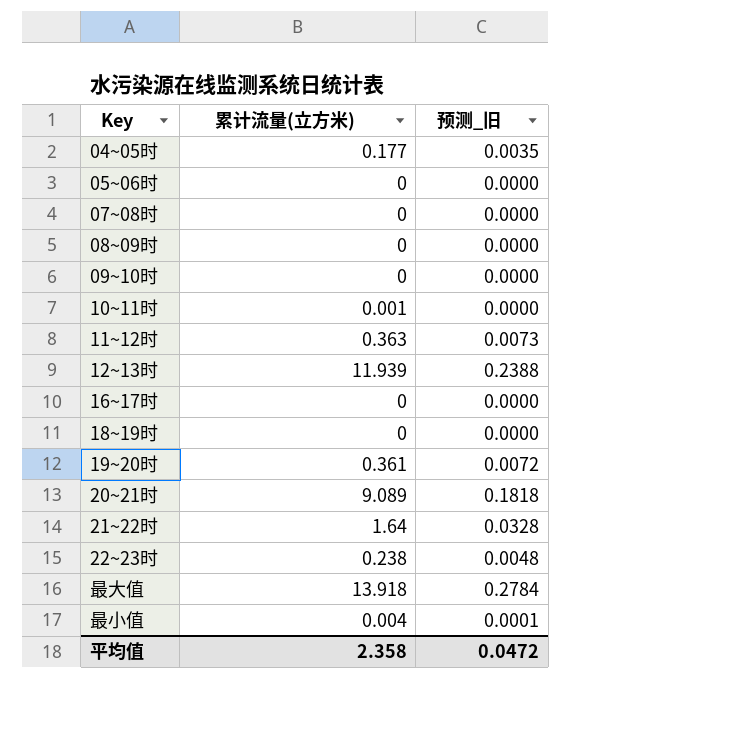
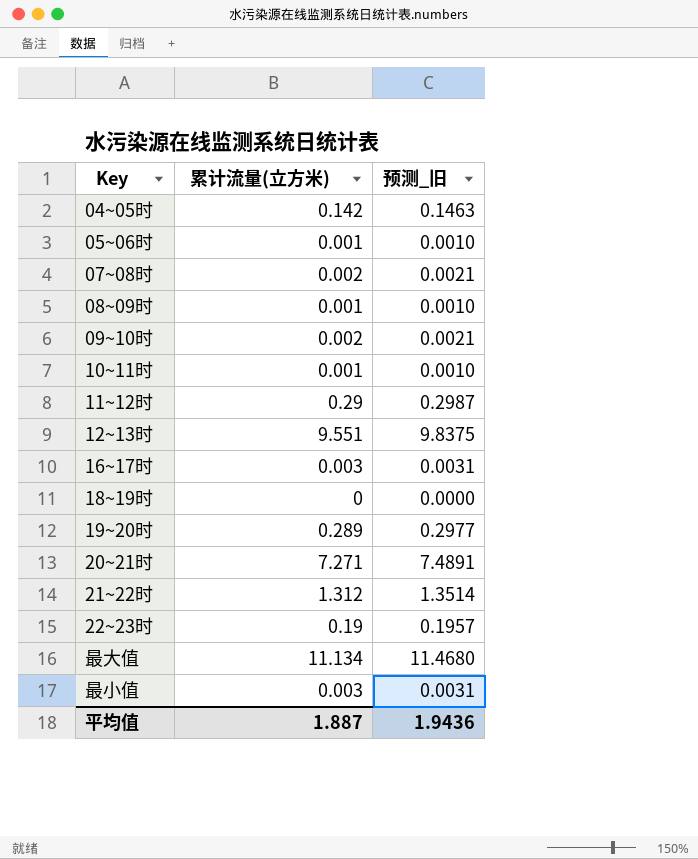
column 预测_旧 | formula: [累计流量(立方米)] * 0.02 -> [累计流量(立方米)] * 1.03
04~05时 | 累计流量(立方米): 0.177 -> 0.142
05~06时 | 累计流量(立方米): 0 -> 0.001
07~08时 | 累计流量(立方米): 0 -> 0.002
08~09时 | 累计流量(立方米): 0 -> 0.001
09~10时 | 累计流量(立方米): 0 -> 0.002
11~12时 | 累计流量(立方米): 0.363 -> 0.29
12~13时 | 累计流量(立方米): 11.939 -> 9.551
16~17时 | 累计流量(立方米): 0 -> 0.003
19~20时 | 累计流量(立方米): 0.361 -> 0.289
20~21时 | 累计流量(立方米): 9.089 -> 7.271
21~22时 | 累计流量(立方米): 1.64 -> 1.312
22~23时 | 累计流量(立方米): 0.238 -> 0.19
最大值 | 累计流量(立方米): 13.918 -> 11.134
最小值 | 累计流量(立方米): 0.004 -> 0.003
平均值 | 累计流量(立方米): 2.358 -> 1.887
平均值 | 预测_旧: 0.0472 -> 1.9436

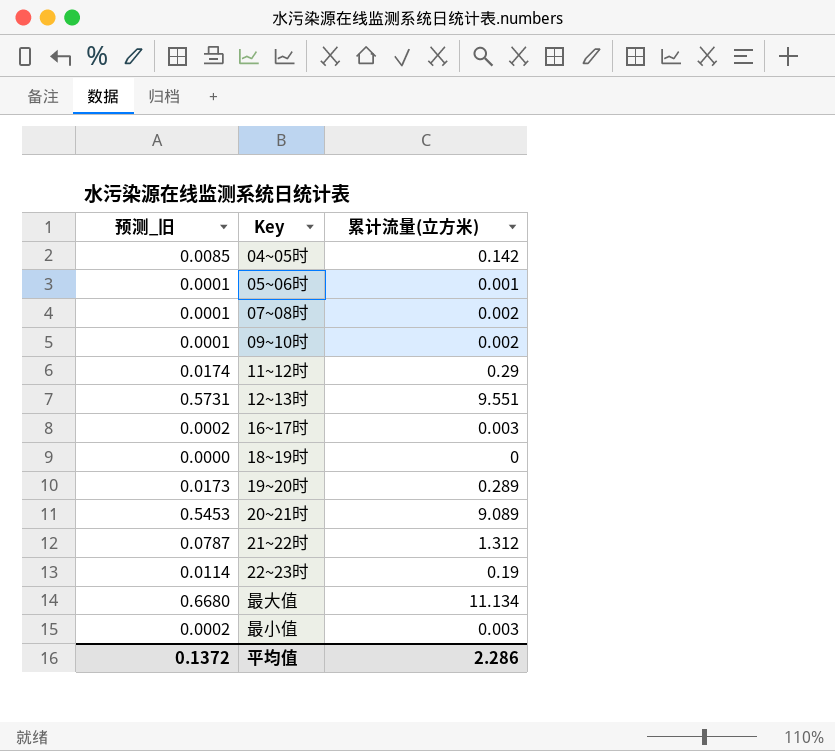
column 预测_旧 | formula: [累计流量(立方米)] * 1.03 -> [累计流量(立方米)] * 0.06
column 预测_旧 | position: 3 -> 1
row 08~09时: 0.001 | 0.0010 -> none
row 10~11时: 0.001 | 0.0010 -> none
20~21时 | 累计流量(立方米): 7.271 -> 9.089
平均值 | 预测_旧: 1.9436 -> 0.1372
平均值 | 累计流量(立方米): 1.887 -> 2.286

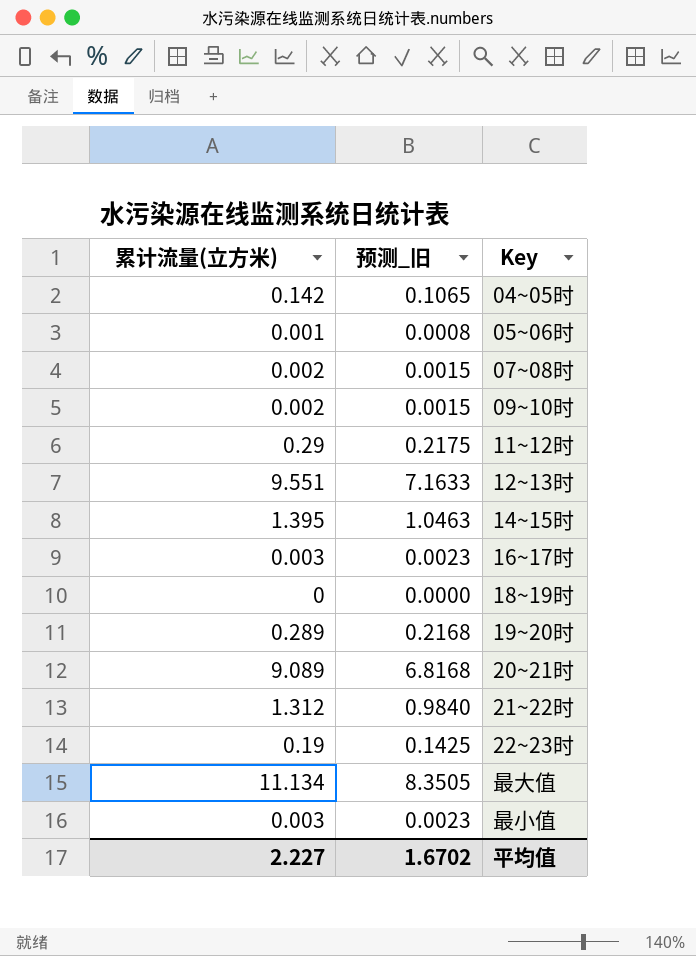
column 累计流量(立方米) | position: 3 -> 1
column 预测_旧 | formula: [累计流量(立方米)] * 0.06 -> [累计流量(立方米)] * 0.75
row 14~15时: none -> 1.395 | 1.0463
平均值 | 累计流量(立方米): 2.286 -> 2.227
平均值 | 预测_旧: 0.1372 -> 1.6702

